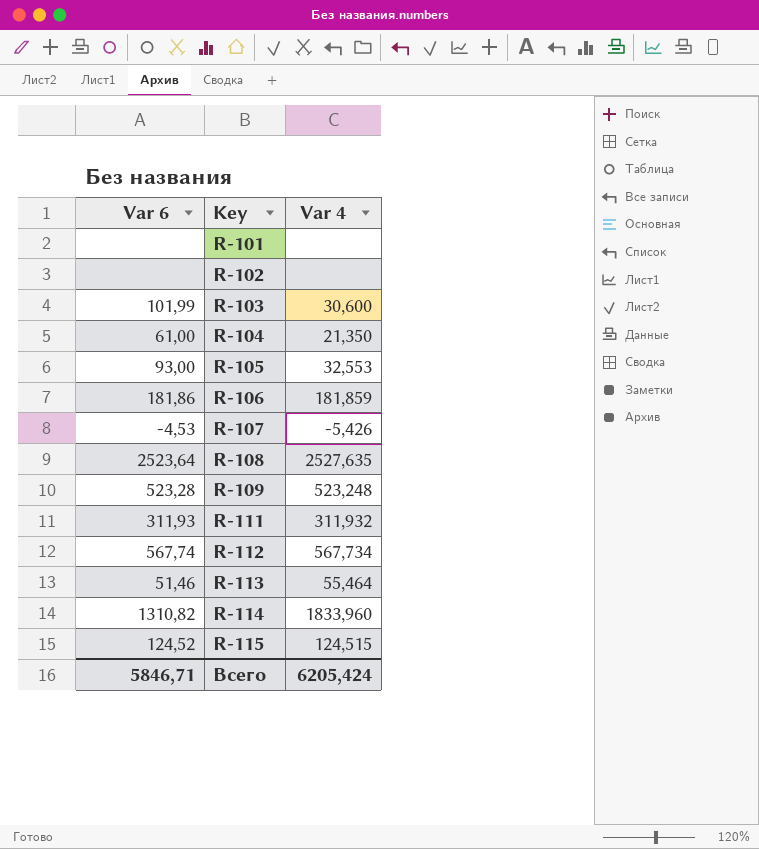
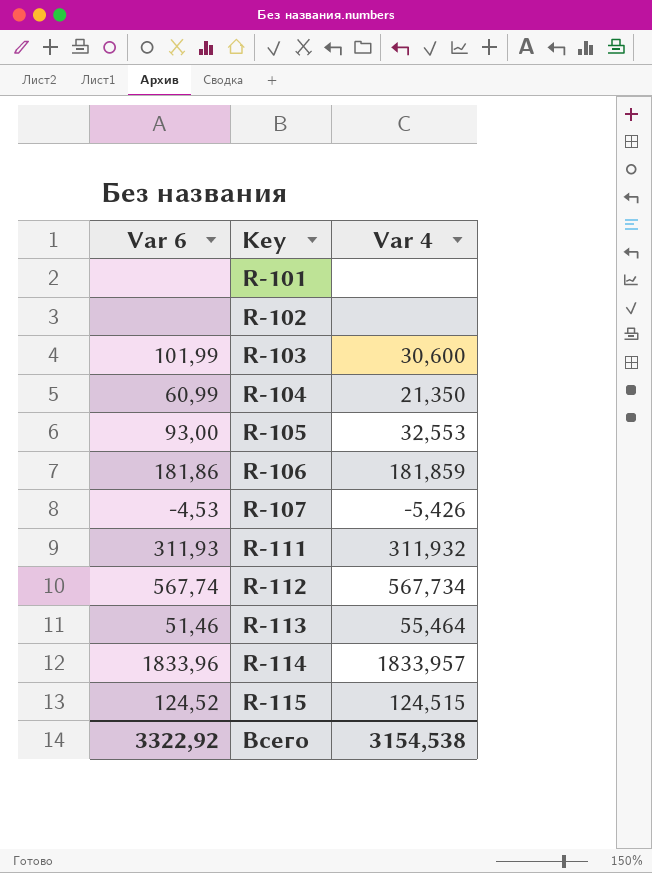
row R-108: 2523,64 | 2527,635 -> none
row R-109: 523,28 | 523,248 -> none
R-104 | Var 6: 61,00 -> 60,99
R-114 | Var 6: 1310,82 -> 1833,96
R-114 | Var 4: 1833,960 -> 1833,957
Всего | Var 6: 5846,71 -> 3322,92
Всего | Var 4: 6205,424 -> 3154,538

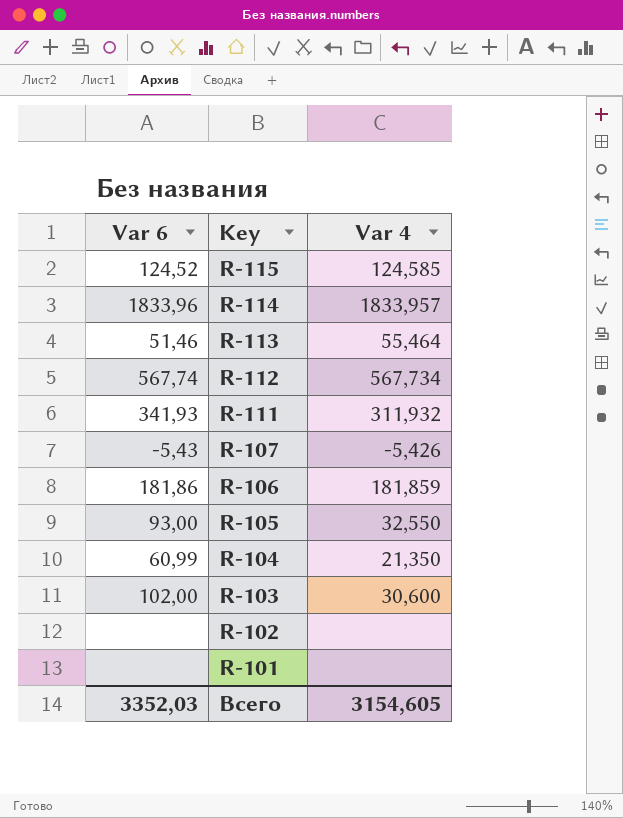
row order: Key ascending -> Key descending
R-115 | Var 4: 124,515 -> 124,585
R-111 | Var 6: 311,93 -> 341,93
R-107 | Var 6: -4,53 -> -5,43
R-105 | Var 4: 32,553 -> 32,550
R-103 | Var 6: 101,99 -> 102,00
Всего | Var 6: 3322,92 -> 3352,03
Всего | Var 4: 3154,538 -> 3154,605

